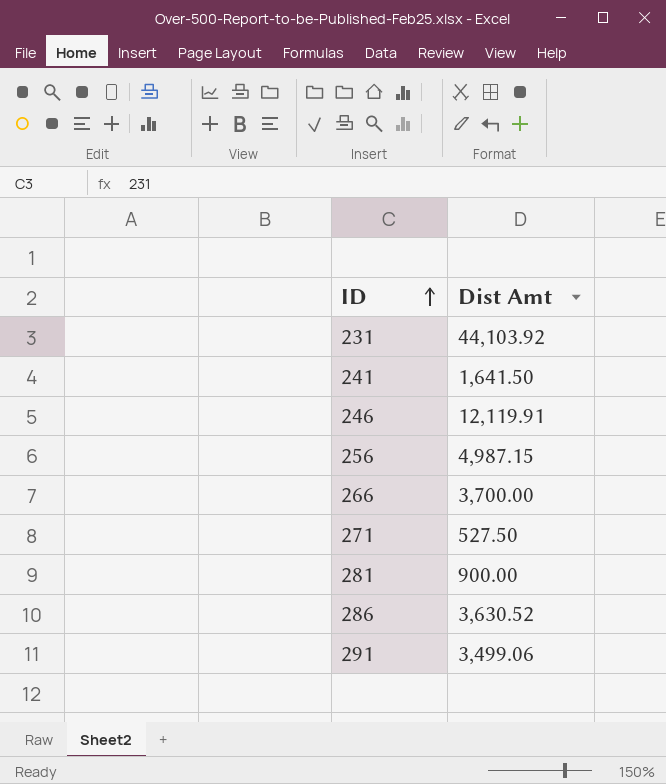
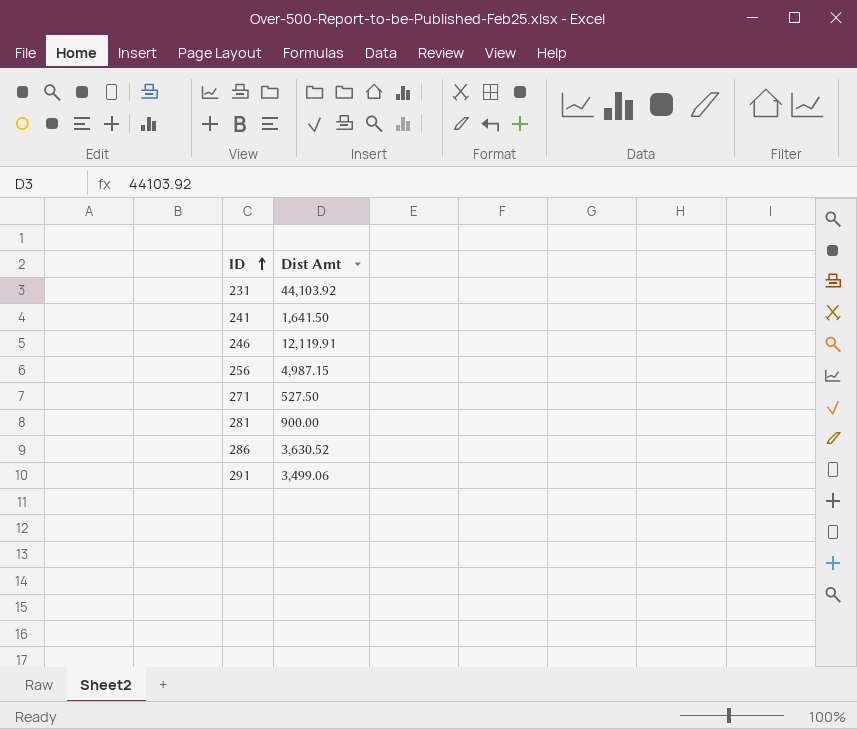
row 266: 3,700.00 -> none

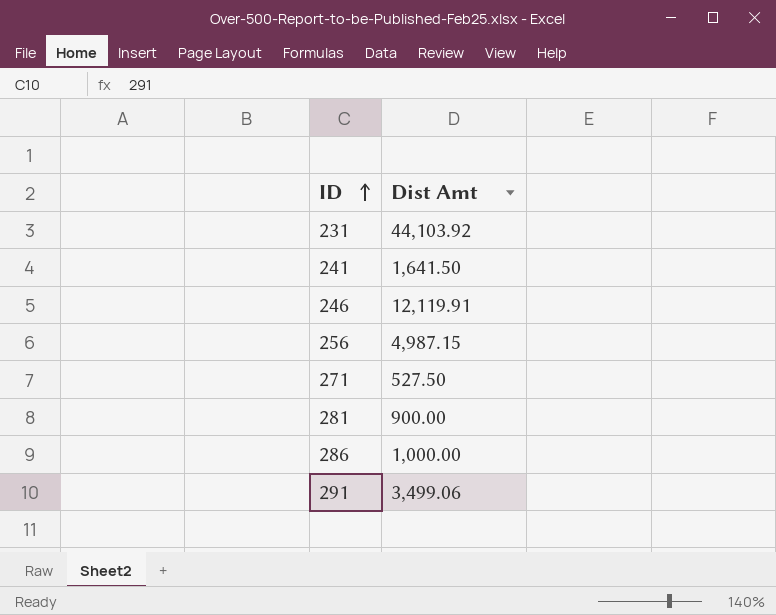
286 | Dist Amt: 3,630.52 -> 1,000.00

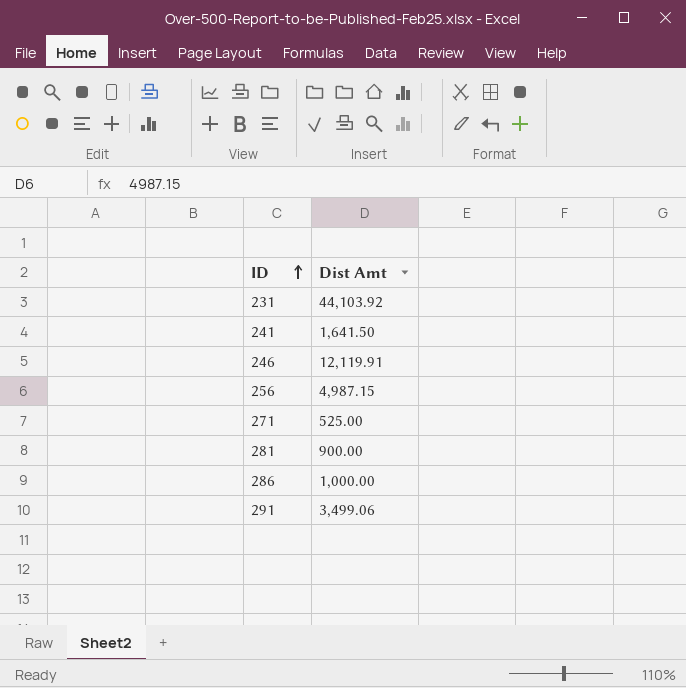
271 | Dist Amt: 527.50 -> 525.00

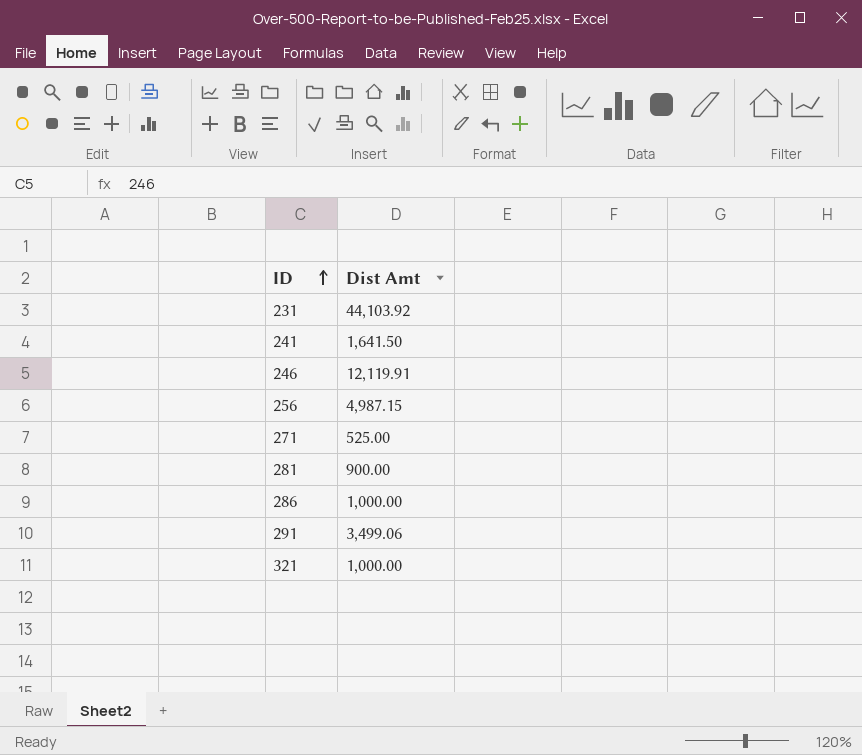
row 321: none -> 1,000.00

